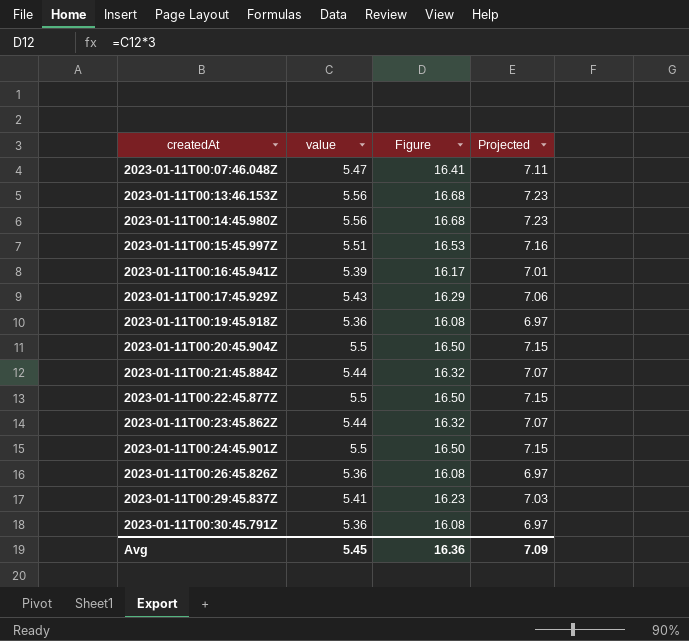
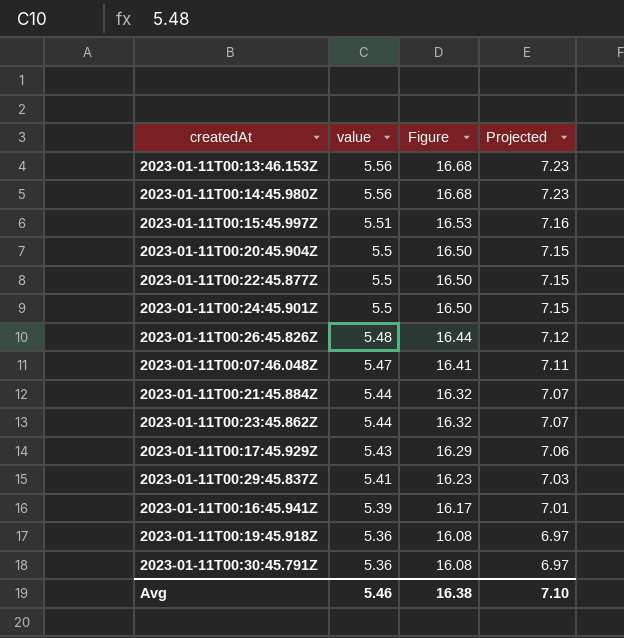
row order: createdAt ascending -> value descending
2023-01-11T00:26:45.826Z | value: 5.36 -> 5.48
2023-01-11T00:26:45.826Z | Figure: 16.08 -> 16.44
2023-01-11T00:26:45.826Z | Projected: 6.97 -> 7.12
Avg | value: 5.45 -> 5.46
Avg | Figure: 16.36 -> 16.38
Avg | Projected: 7.09 -> 7.10

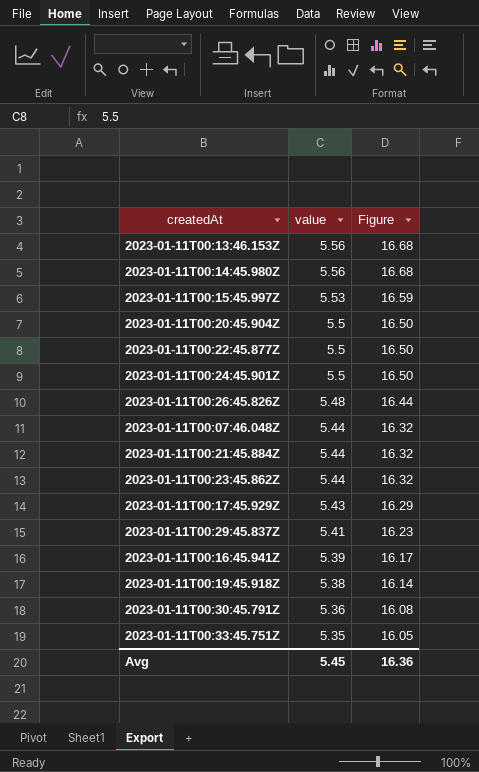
column Projected | formula: [value] * 1.3 -> none
2023-01-11T00:15:45.997Z | value: 5.51 -> 5.53
2023-01-11T00:15:45.997Z | Figure: 16.53 -> 16.59
2023-01-11T00:07:46.048Z | value: 5.47 -> 5.44
2023-01-11T00:07:46.048Z | Figure: 16.41 -> 16.32
2023-01-11T00:19:45.918Z | value: 5.36 -> 5.38
2023-01-11T00:19:45.918Z | Figure: 16.08 -> 16.14
row 2023-01-11T00:33:45.751Z: none -> 5.35 | 16.05
Avg | value: 5.46 -> 5.45
Avg | Figure: 16.38 -> 16.36

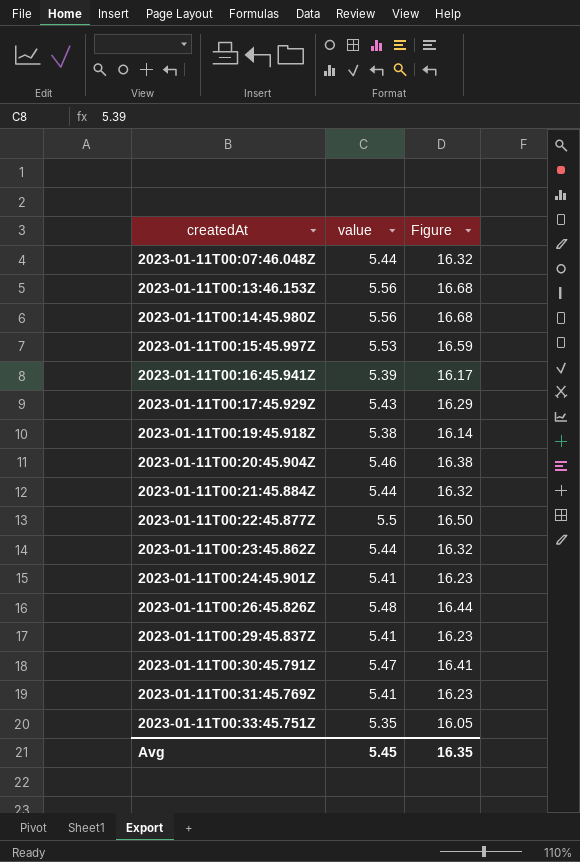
row order: value descending -> createdAt ascending
2023-01-11T00:20:45.904Z | value: 5.5 -> 5.46
2023-01-11T00:20:45.904Z | Figure: 16.50 -> 16.38
2023-01-11T00:24:45.901Z | value: 5.5 -> 5.41
2023-01-11T00:24:45.901Z | Figure: 16.50 -> 16.23
2023-01-11T00:30:45.791Z | value: 5.36 -> 5.47
2023-01-11T00:30:45.791Z | Figure: 16.08 -> 16.41
row 2023-01-11T00:31:45.769Z: none -> 5.41 | 16.23
Avg | Figure: 16.36 -> 16.35

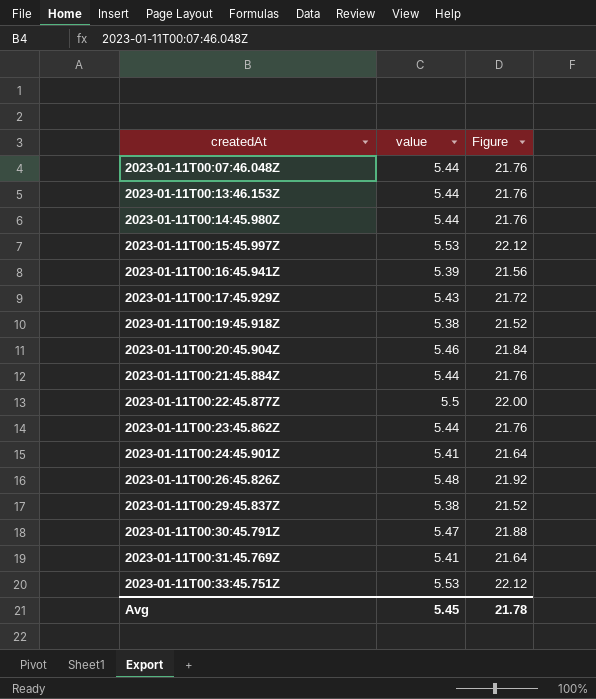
column Figure | formula: [value] * 3 -> [value] * 4
2023-01-11T00:13:46.153Z | value: 5.56 -> 5.44
2023-01-11T00:14:45.980Z | value: 5.56 -> 5.44
2023-01-11T00:29:45.837Z | value: 5.41 -> 5.38
2023-01-11T00:33:45.751Z | value: 5.35 -> 5.53
Avg | Figure: 16.35 -> 21.78

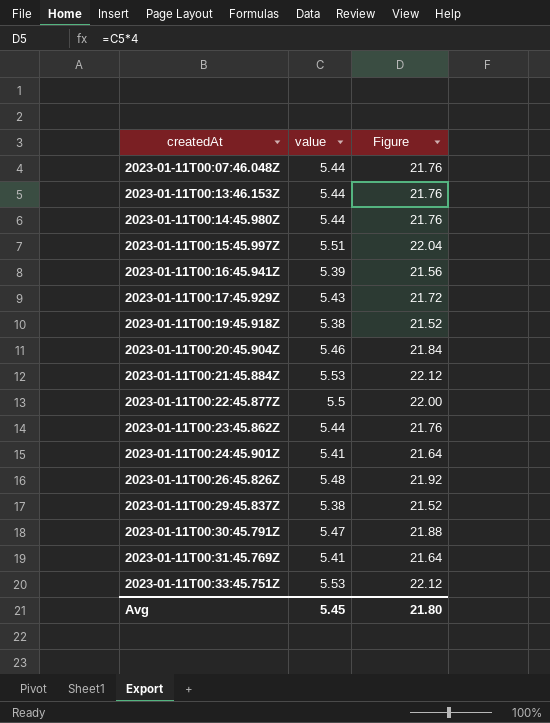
2023-01-11T00:15:45.997Z | value: 5.53 -> 5.51
2023-01-11T00:15:45.997Z | Figure: 22.12 -> 22.04
2023-01-11T00:21:45.884Z | value: 5.44 -> 5.53
2023-01-11T00:21:45.884Z | Figure: 21.76 -> 22.12
Avg | Figure: 21.78 -> 21.80

